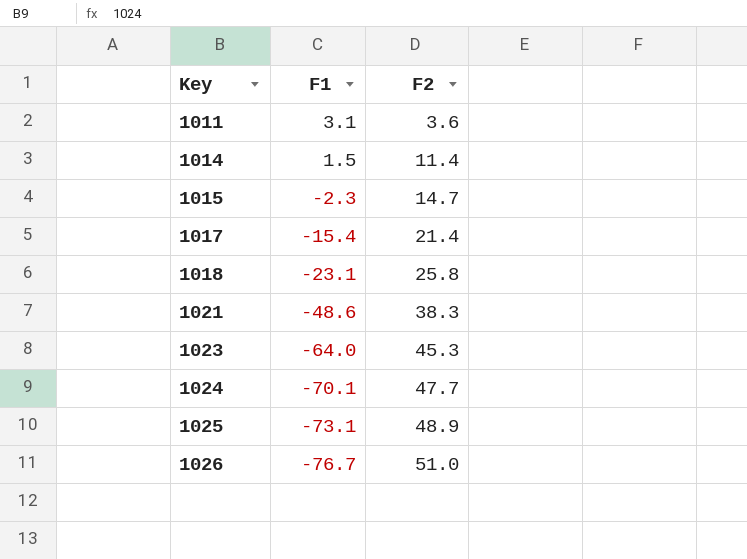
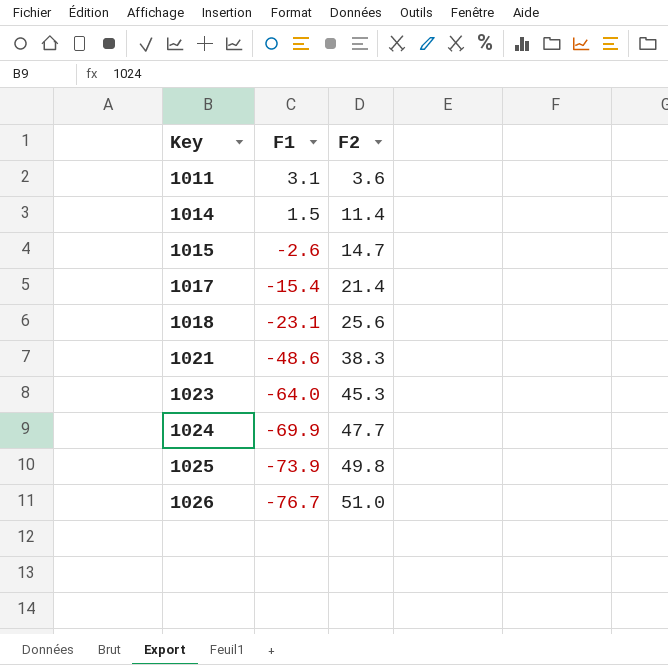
1015 | F1: -2.3 -> -2.6
1018 | F2: 25.8 -> 25.6
1024 | F1: -70.1 -> -69.9
1025 | F1: -73.1 -> -73.9
1025 | F2: 48.9 -> 49.8

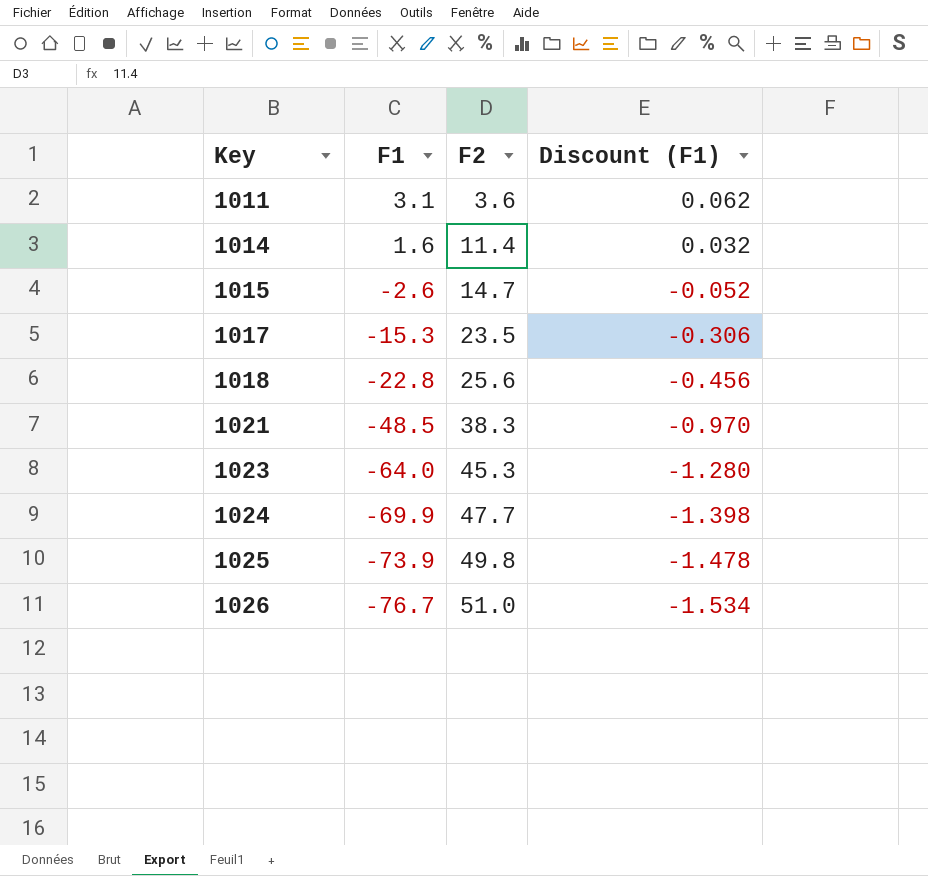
column Discount (F1) | formula: none -> [F1] * 0.02
1014 | F1: 1.5 -> 1.6
1017 | F1: -15.4 -> -15.3
1017 | F2: 21.4 -> 23.5
1018 | F1: -23.1 -> -22.8
1021 | F1: -48.6 -> -48.5

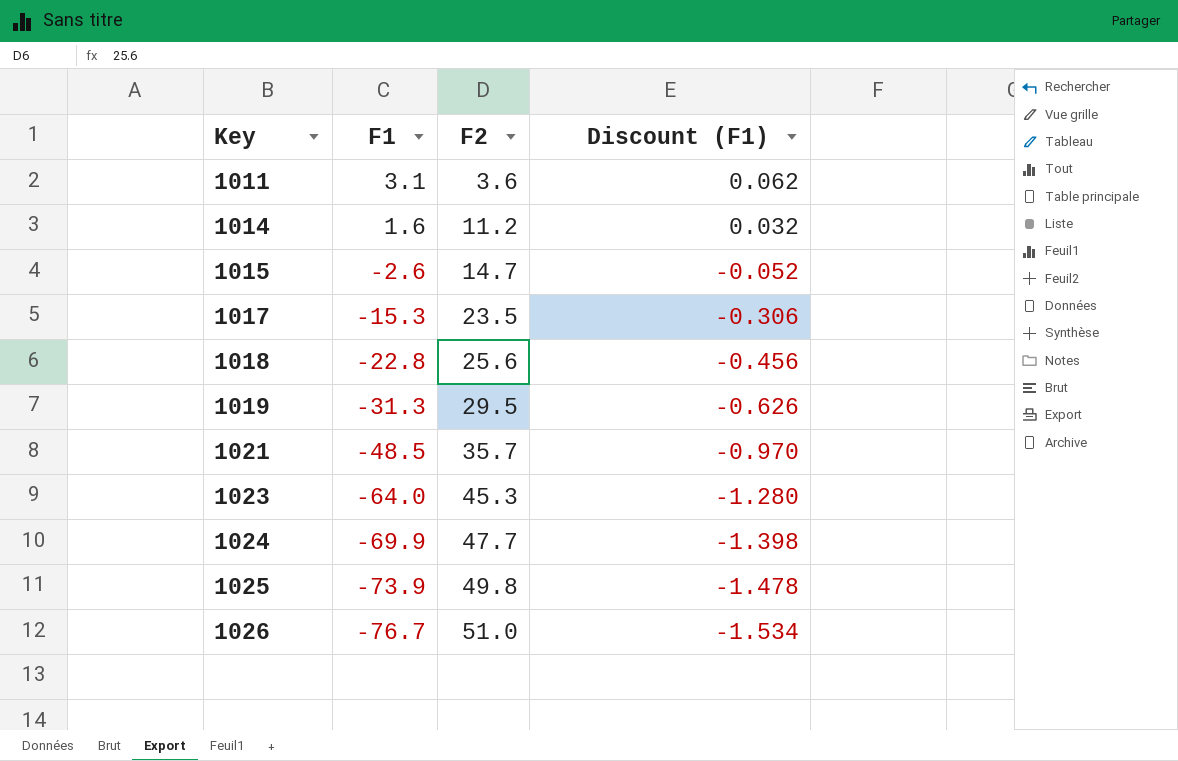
1014 | F2: 11.4 -> 11.2
row 1019: none -> -31.3 | 29.5 | -0.626
1021 | F2: 38.3 -> 35.7

